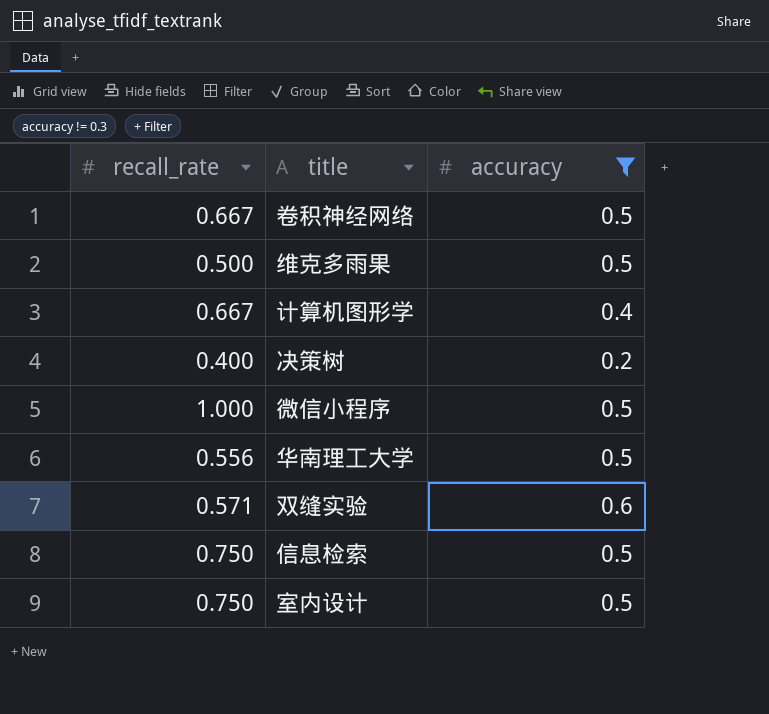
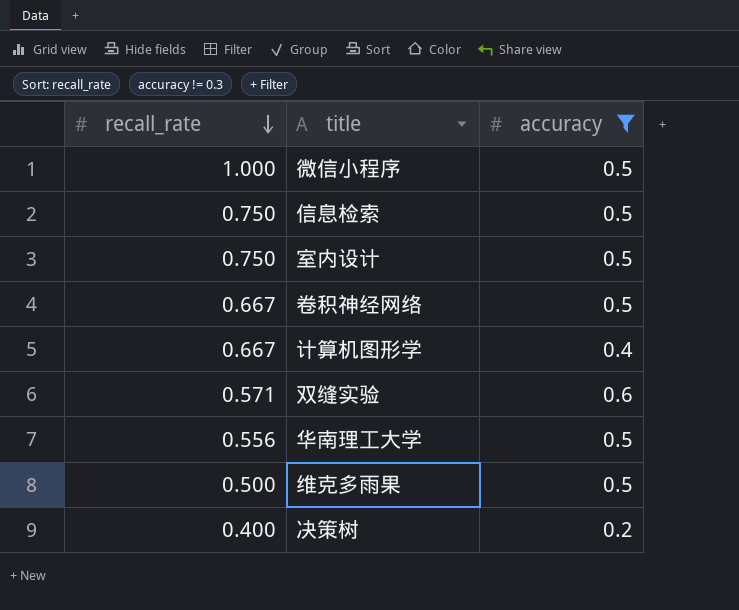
row order: none -> recall_rate descending

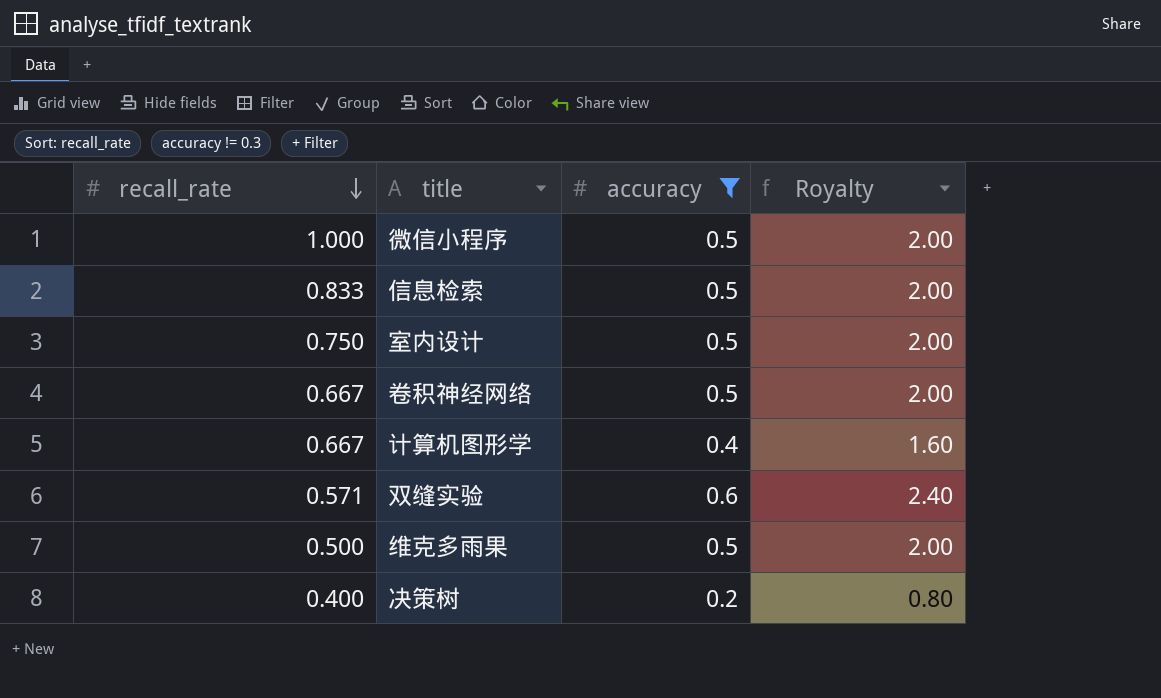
column Royalty | formula: none -> [accuracy] * 4
row 华南理工大学: 0.556 | 0.5 -> none
信息检索 | recall_rate: 0.750 -> 0.833

